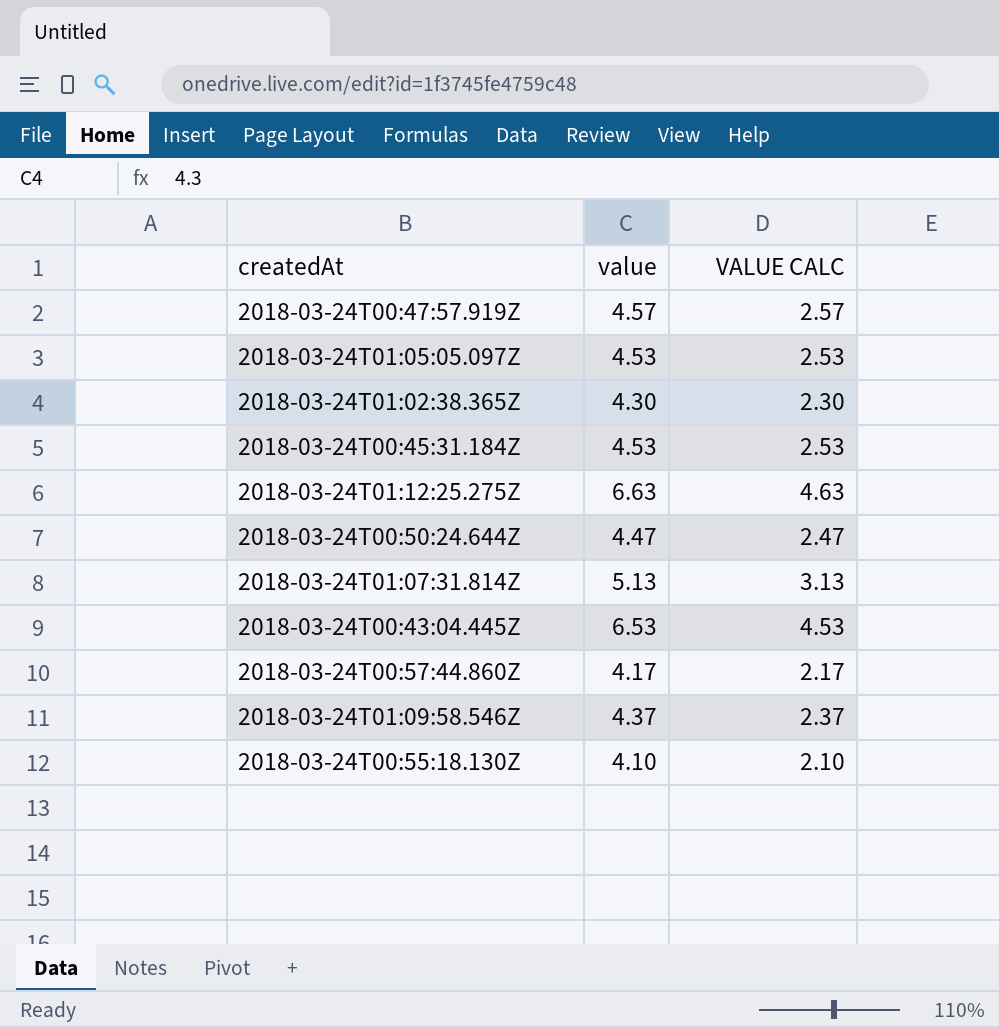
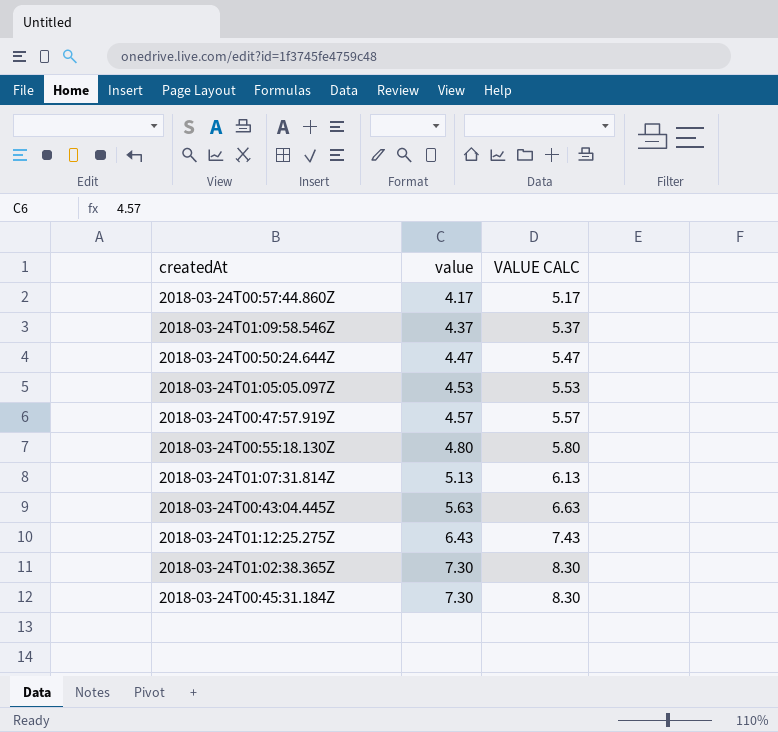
row order: none -> value ascending
column VALUE CALC | formula: [value] - 2 -> [value] + 1
2018-03-24T00:55:18.130Z | value: 4.10 -> 4.80
2018-03-24T00:43:04.445Z | value: 6.53 -> 5.63
2018-03-24T01:12:25.275Z | value: 6.63 -> 6.43
2018-03-24T01:02:38.365Z | value: 4.30 -> 7.30
2018-03-24T00:45:31.184Z | value: 4.53 -> 7.30

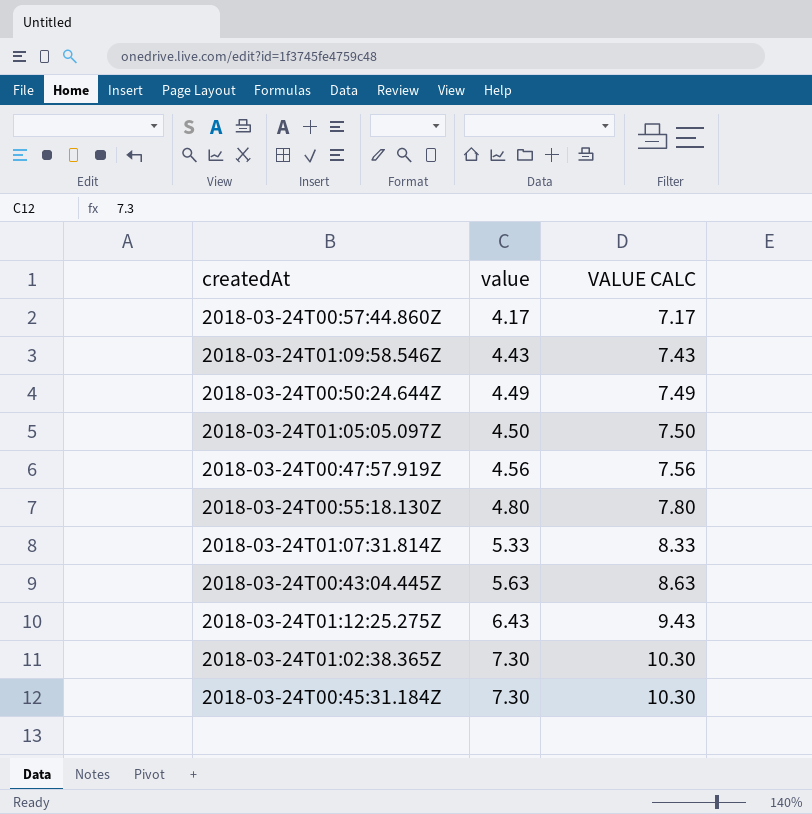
column VALUE CALC | formula: [value] + 1 -> [value] + 3
2018-03-24T01:09:58.546Z | value: 4.37 -> 4.43
2018-03-24T00:50:24.644Z | value: 4.47 -> 4.49
2018-03-24T01:05:05.097Z | value: 4.53 -> 4.50
2018-03-24T00:47:57.919Z | value: 4.57 -> 4.56
2018-03-24T01:07:31.814Z | value: 5.13 -> 5.33

